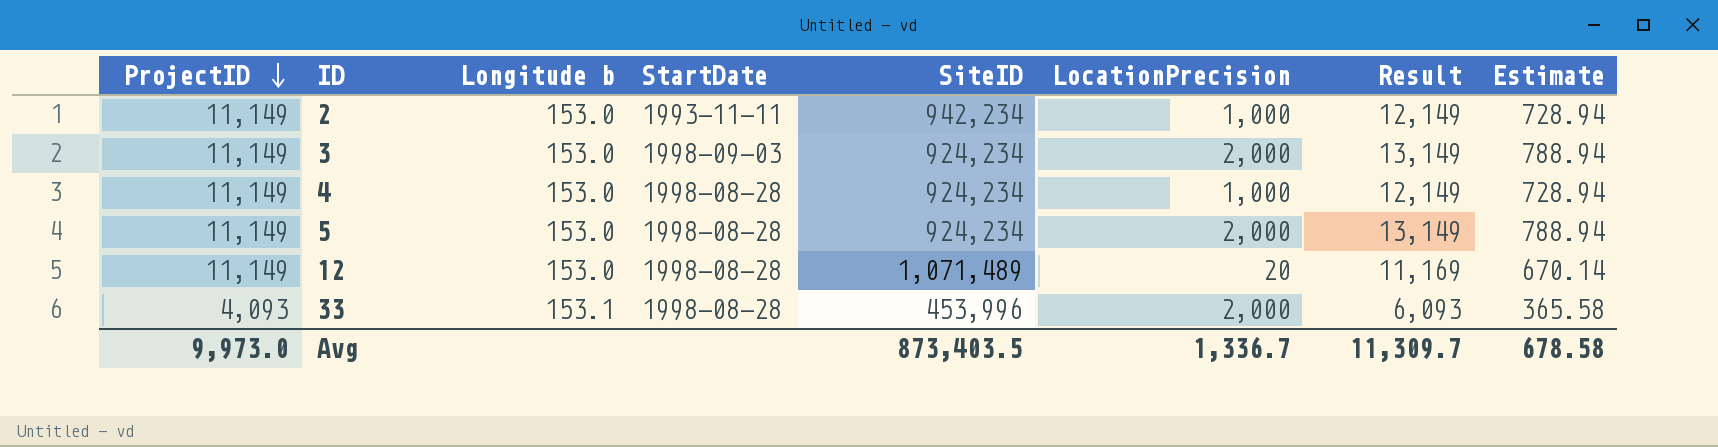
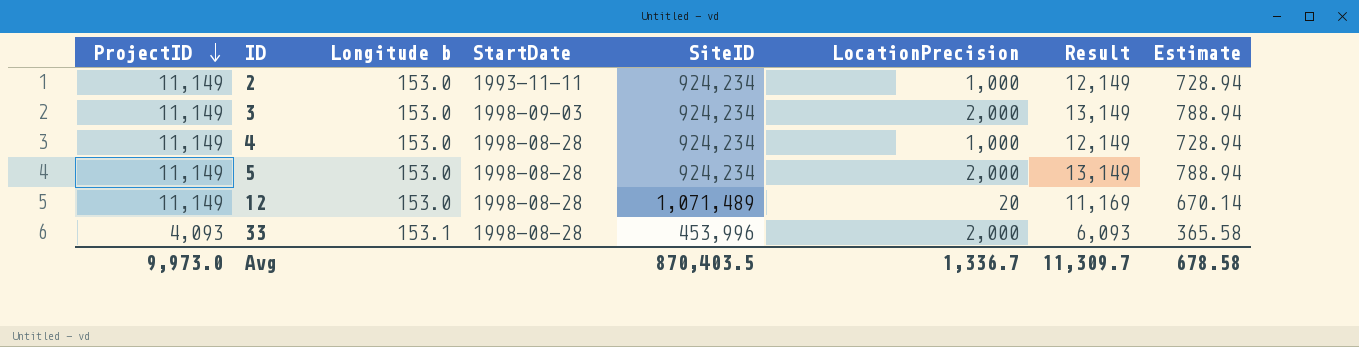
2 | SiteID: 942,234 -> 924,234
Avg | SiteID: 873,403.5 -> 870,403.5

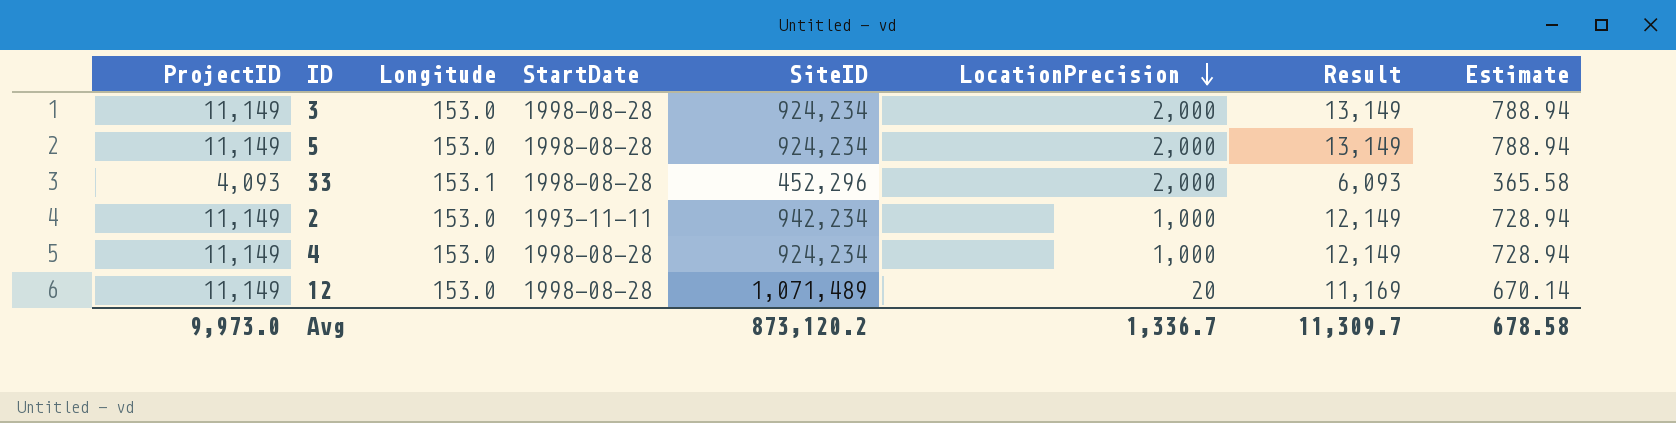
row order: ProjectID descending -> LocationPrecision descending
column name: Longitude b -> Longitude
3 | StartDate: 1998-09-03 -> 1998-08-28
33 | SiteID: 453,996 -> 452,296
2 | SiteID: 924,234 -> 942,234
Avg | SiteID: 870,403.5 -> 873,120.2

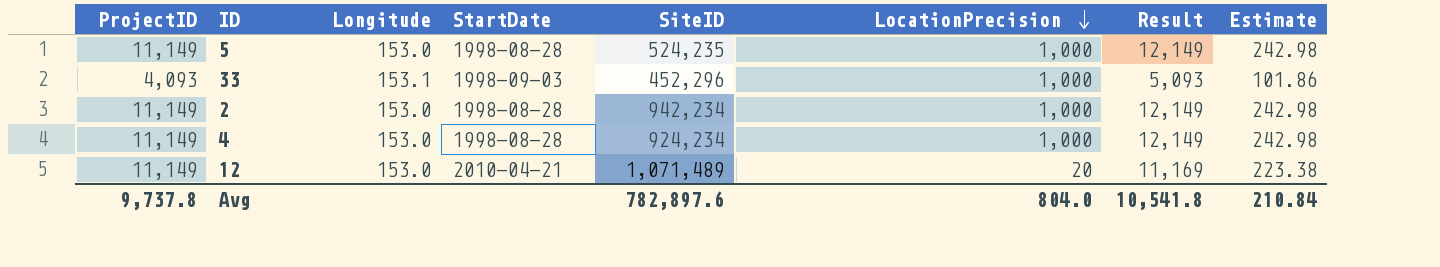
column Estimate | formula: [Result] * 0.06 -> [Result] * 0.02
row 3: 11,149 | 153.0 | 1998-08-28 | 924,234 | 2,000 | 13,149 | 788.94 -> none
5 | SiteID: 924,234 -> 524,235
5 | LocationPrecision: 2,000 -> 1,000
5 | Result: 13,149 -> 12,149
33 | StartDate: 1998-08-28 -> 1998-09-03
33 | LocationPrecision: 2,000 -> 1,000
33 | Result: 6,093 -> 5,093
2 | StartDate: 1993-11-11 -> 1998-08-28
12 | StartDate: 1998-08-28 -> 2010-04-21
Avg | ProjectID: 9,973.0 -> 9,737.8
Avg | SiteID: 873,120.2 -> 782,897.6
Avg | LocationPrecision: 1,336.7 -> 804.0
Avg | Result: 11,309.7 -> 10,541.8
Avg | Estimate: 678.58 -> 210.84

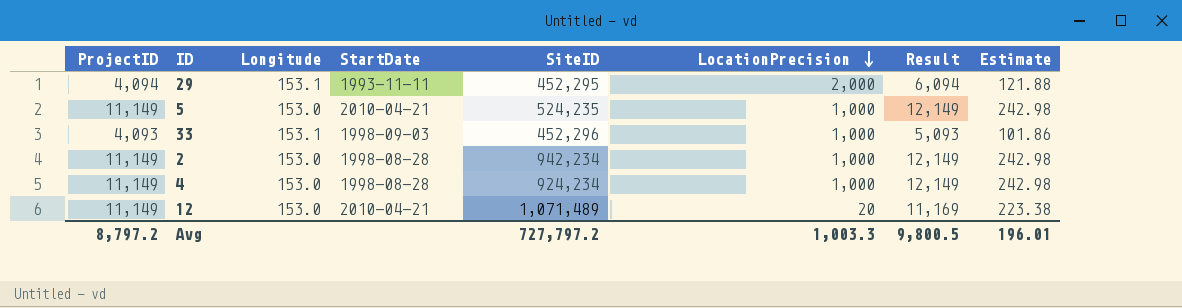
row 29: none -> 4,094 | 153.1 | 1993-11-11 | 452,295 | 2,000 | 6,094 | 121.88
5 | StartDate: 1998-08-28 -> 2010-04-21
Avg | ProjectID: 9,737.8 -> 8,797.2
Avg | SiteID: 782,897.6 -> 727,797.2
Avg | LocationPrecision: 804.0 -> 1,003.3
Avg | Result: 10,541.8 -> 9,800.5
Avg | Estimate: 210.84 -> 196.01

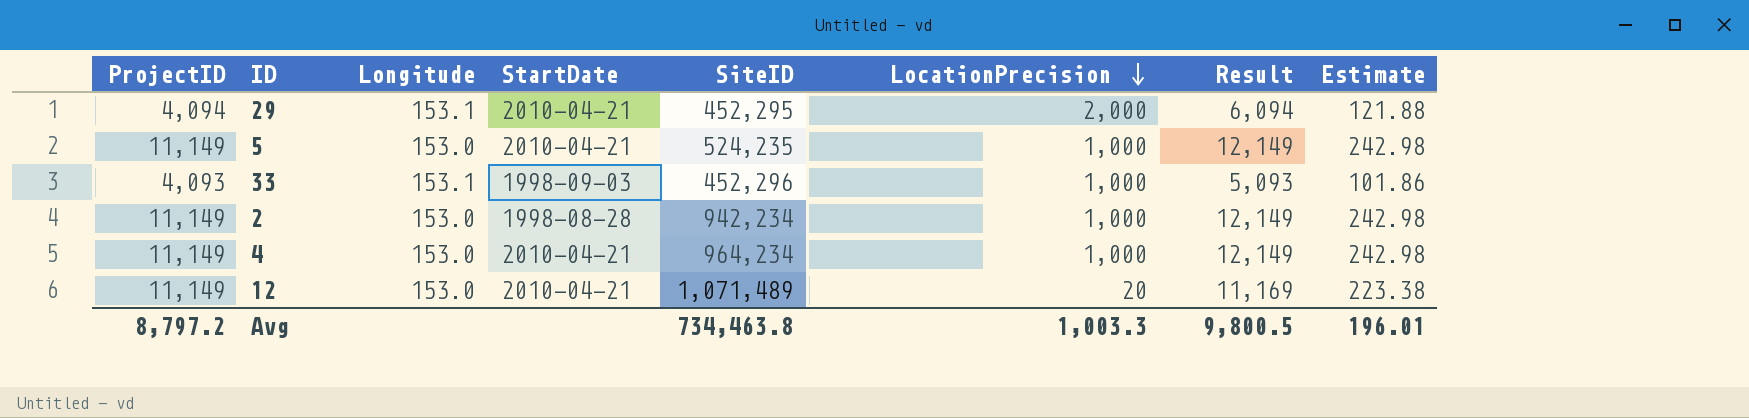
29 | StartDate: 1993-11-11 -> 2010-04-21
4 | StartDate: 1998-08-28 -> 2010-04-21
4 | SiteID: 924,234 -> 964,234
Avg | SiteID: 727,797.2 -> 734,463.8

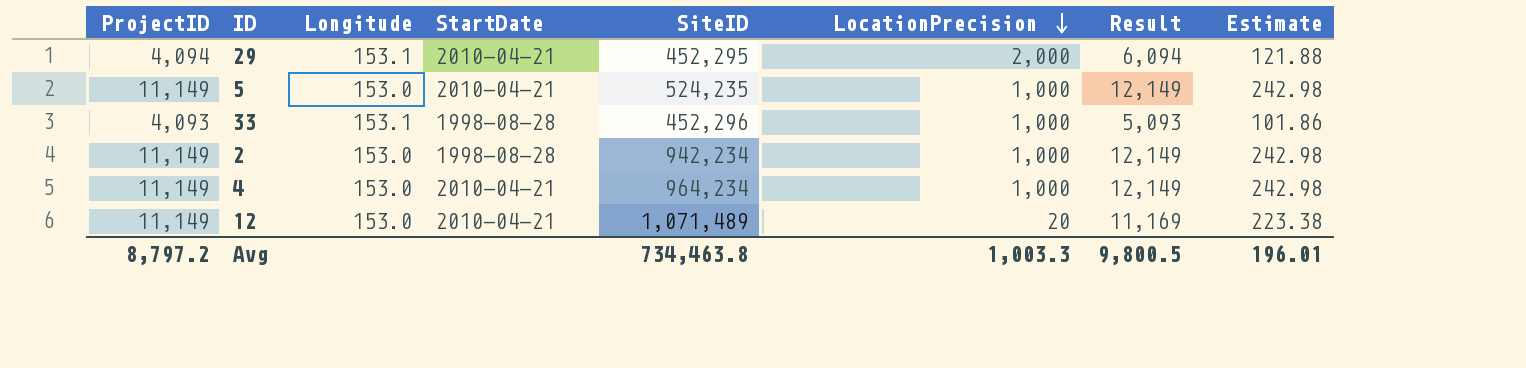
33 | StartDate: 1998-09-03 -> 1998-08-28

